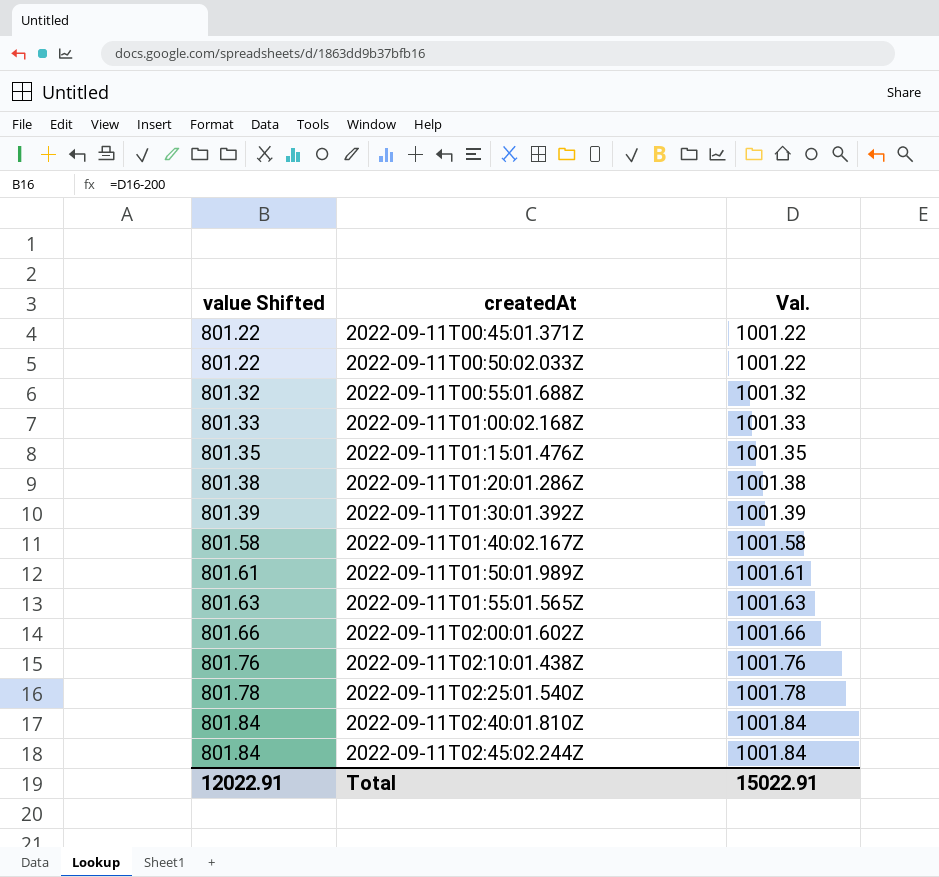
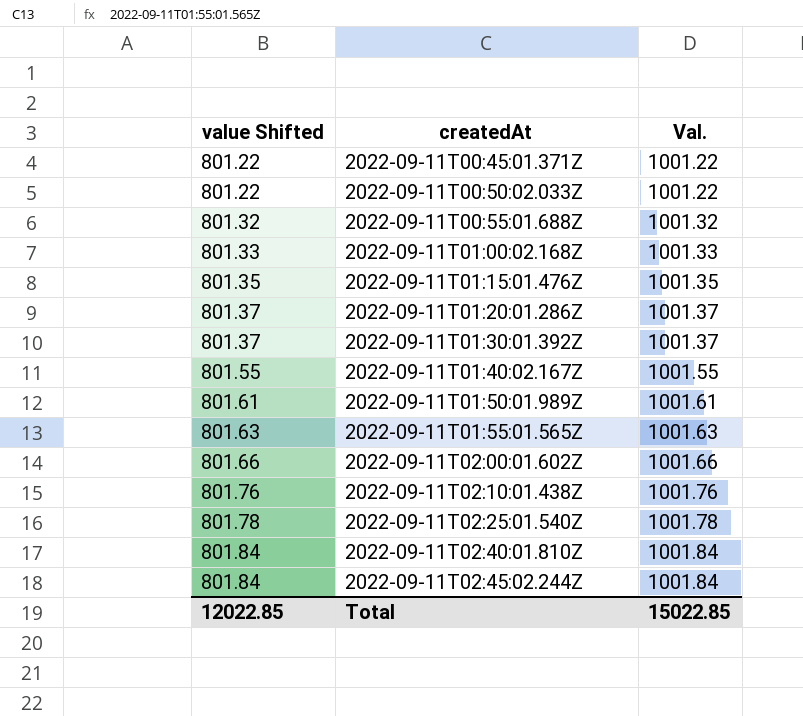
2022-09-11T01:20:01.286Z | value Shifted: 801.38 -> 801.37
2022-09-11T01:20:01.286Z | Val.: 1001.38 -> 1001.37
2022-09-11T01:30:01.392Z | value Shifted: 801.39 -> 801.37
2022-09-11T01:30:01.392Z | Val.: 1001.39 -> 1001.37
2022-09-11T01:40:02.167Z | value Shifted: 801.58 -> 801.55
2022-09-11T01:40:02.167Z | Val.: 1001.58 -> 1001.55
Total | value Shifted: 12022.91 -> 12022.85
Total | Val.: 15022.91 -> 15022.85

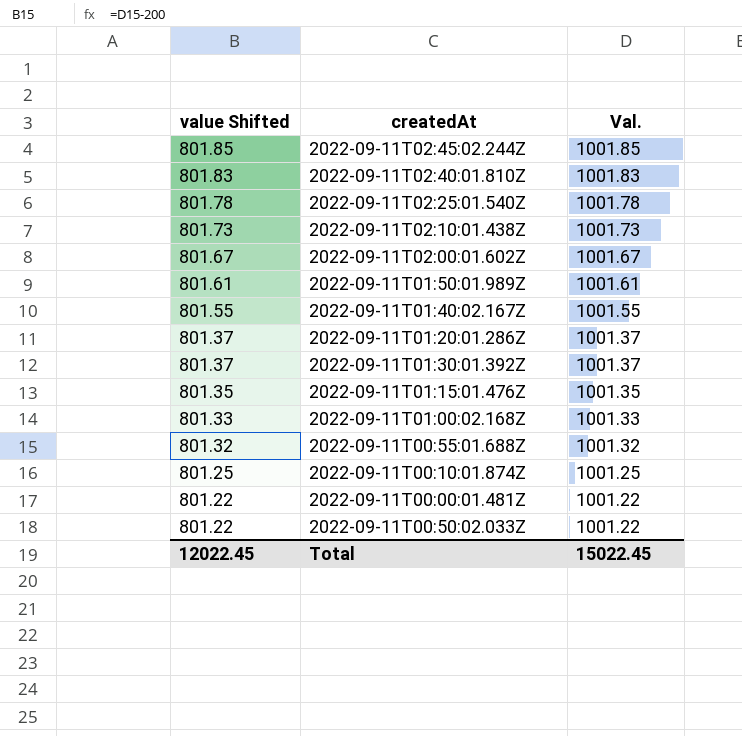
row order: value Shifted ascending -> value Shifted descending
row 2022-09-11T00:45:01.371Z: 801.22 | 1001.22 -> none
row 2022-09-11T01:55:01.565Z: 801.63 | 1001.63 -> none
2022-09-11T02:45:02.244Z | value Shifted: 801.84 -> 801.85
2022-09-11T02:45:02.244Z | Val.: 1001.84 -> 1001.85
2022-09-11T02:40:01.810Z | value Shifted: 801.84 -> 801.83
2022-09-11T02:40:01.810Z | Val.: 1001.84 -> 1001.83
2022-09-11T02:10:01.438Z | value Shifted: 801.76 -> 801.73
2022-09-11T02:10:01.438Z | Val.: 1001.76 -> 1001.73
2022-09-11T02:00:01.602Z | value Shifted: 801.66 -> 801.67
2022-09-11T02:00:01.602Z | Val.: 1001.66 -> 1001.67
row 2022-09-11T00:10:01.874Z: none -> 801.25 | 1001.25
row 2022-09-11T00:00:01.481Z: none -> 801.22 | 1001.22
Total | value Shifted: 12022.85 -> 12022.45
Total | Val.: 15022.85 -> 15022.45

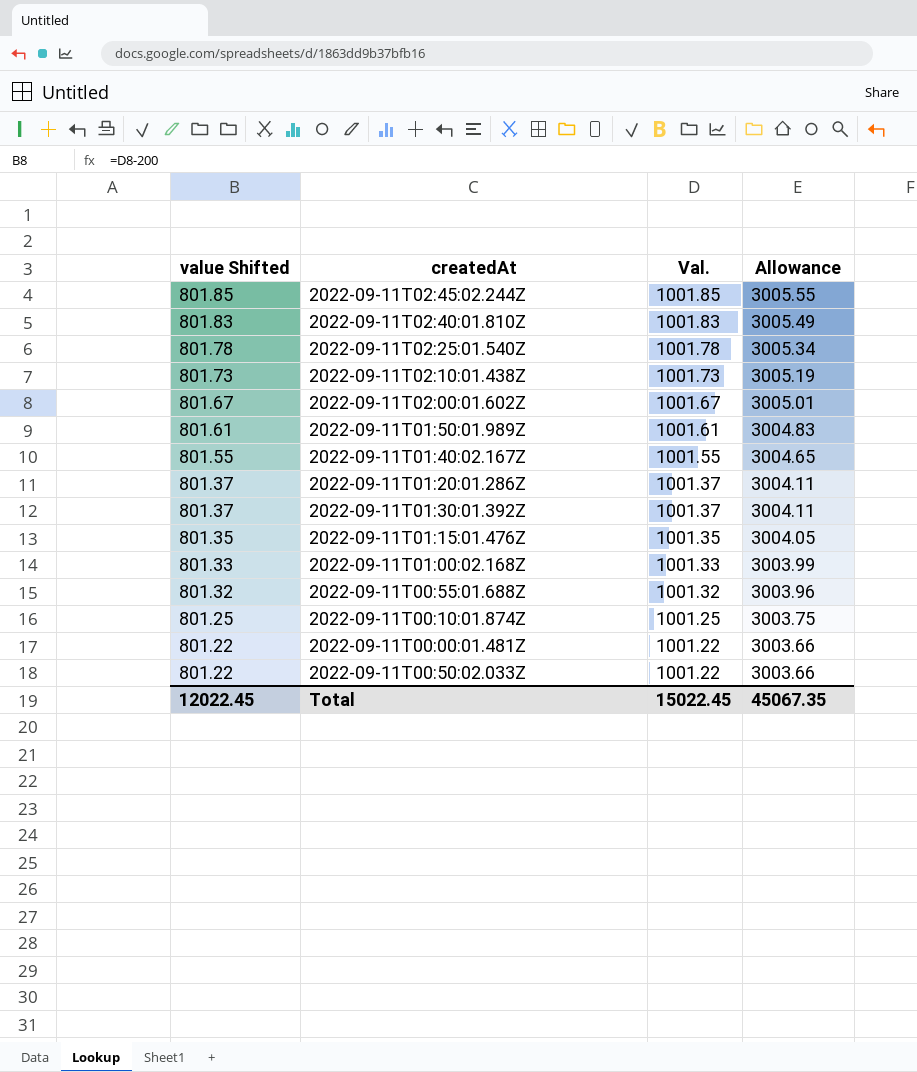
column Allowance | formula: none -> [Val.] * 3

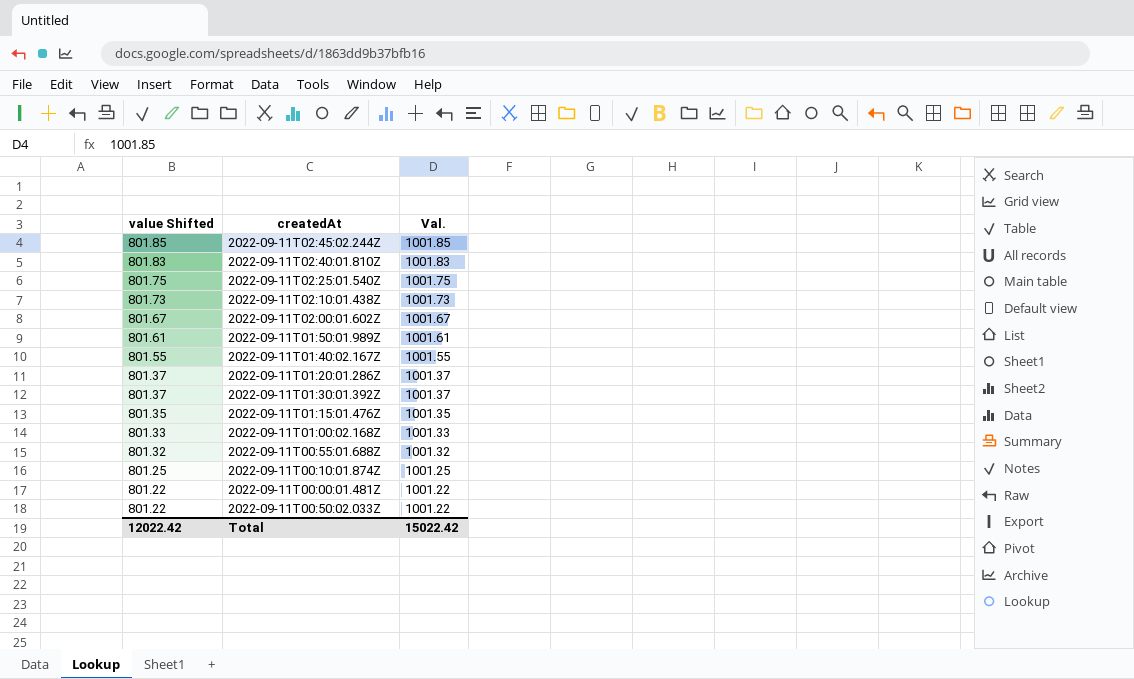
column Allowance | formula: [Val.] * 3 -> none
2022-09-11T02:25:01.540Z | value Shifted: 801.78 -> 801.75
2022-09-11T02:25:01.540Z | Val.: 1001.78 -> 1001.75
Total | value Shifted: 12022.45 -> 12022.42
Total | Val.: 15022.45 -> 15022.42

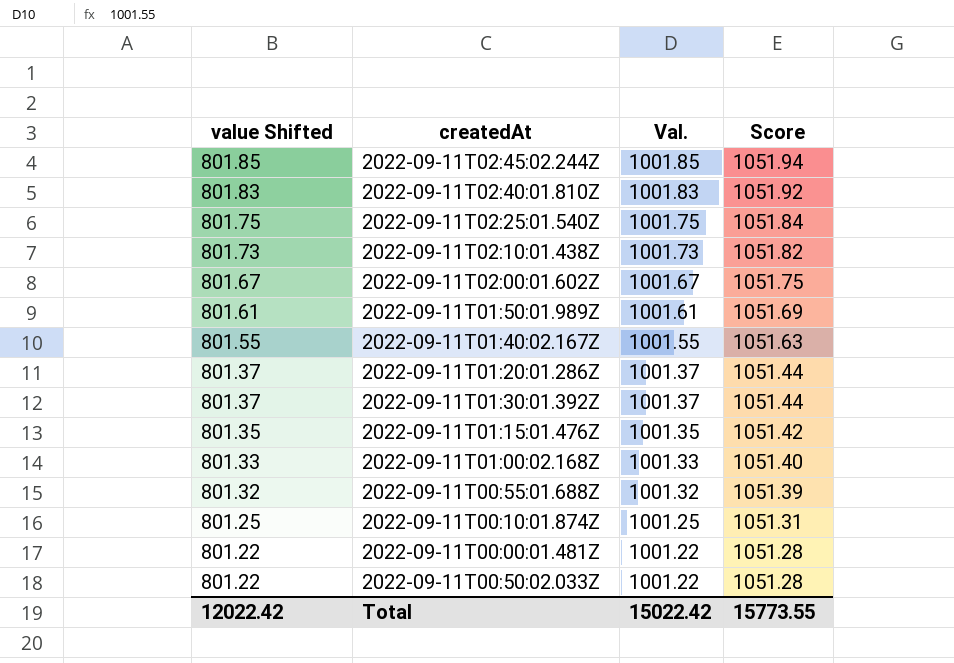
column Score | formula: none -> [Val.] * 1.05

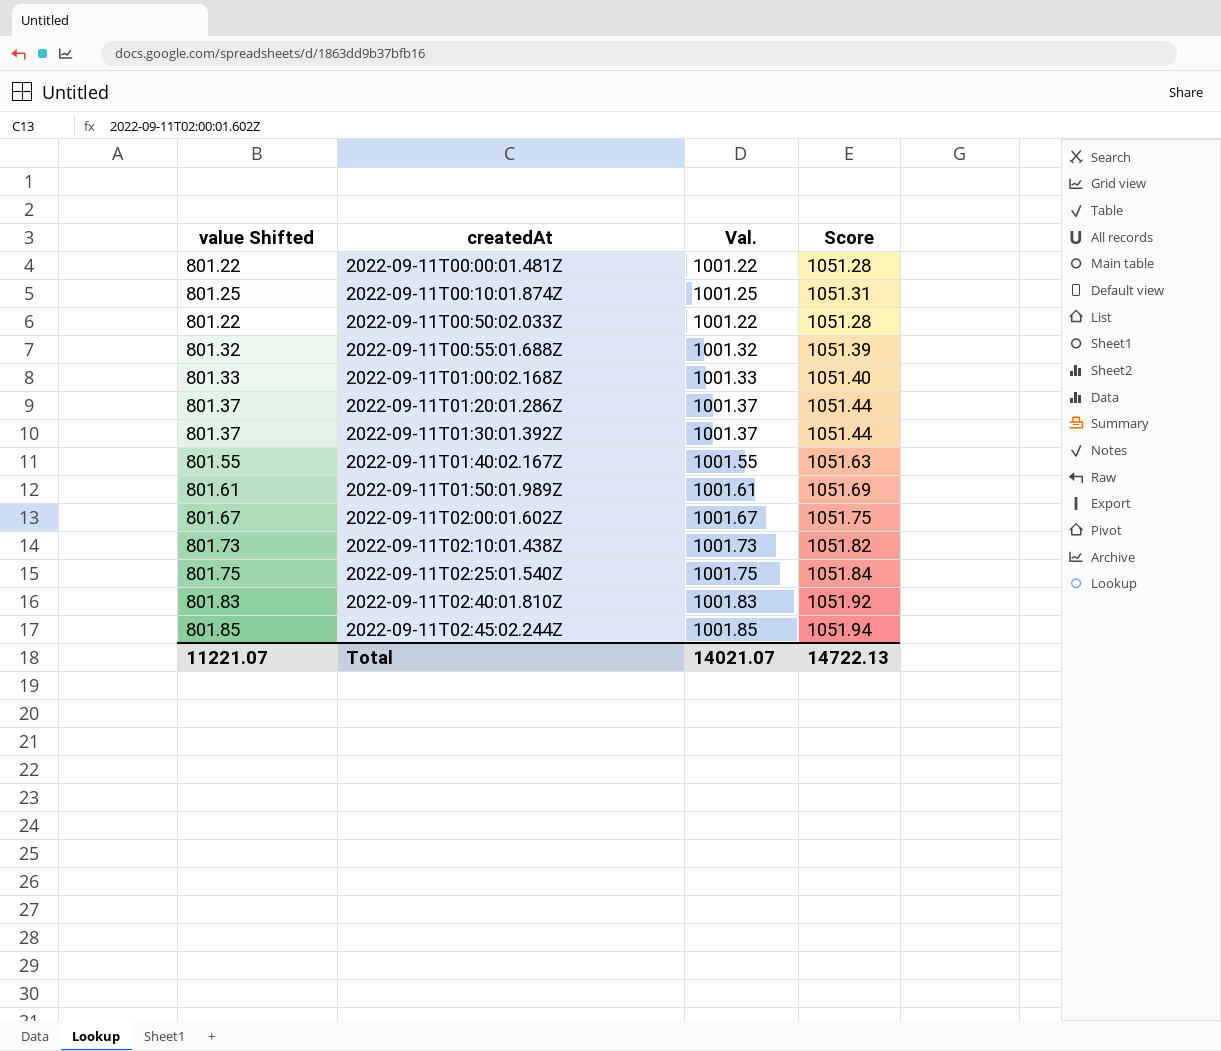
row order: value Shifted descending -> createdAt ascending
row 2022-09-11T01:15:01.476Z: 801.35 | 1001.35 | 1051.42 -> none
Total | value Shifted: 12022.42 -> 11221.07
Total | Val.: 15022.42 -> 14021.07
Total | Score: 15773.55 -> 14722.13

